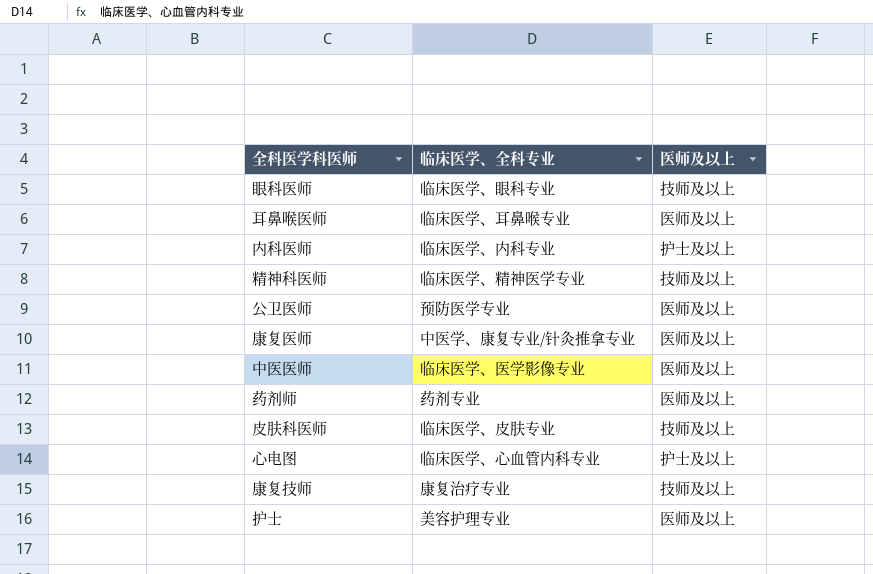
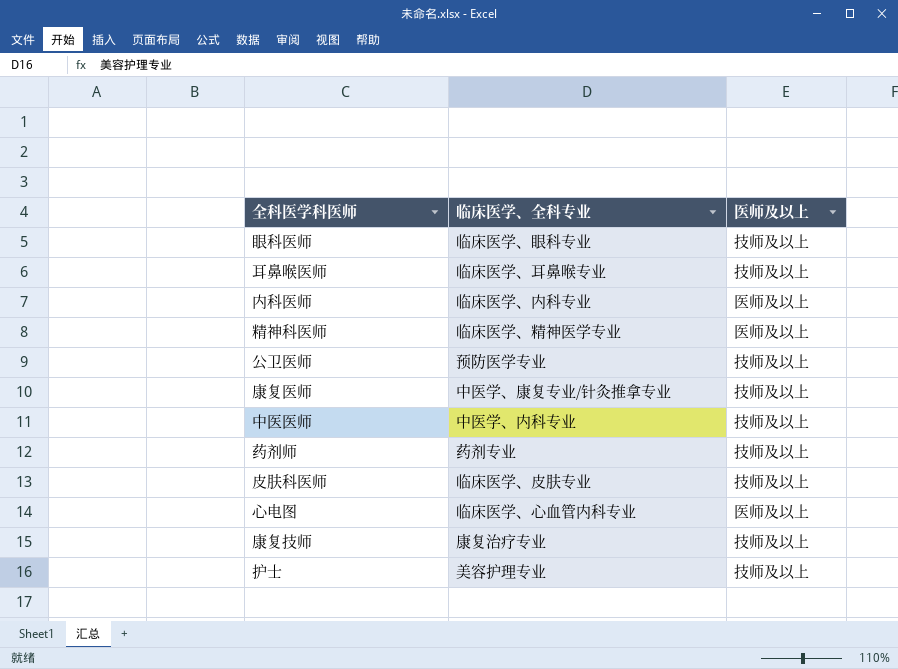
耳鼻喉医师 | 医师及以上: 医师及以上 -> 技师及以上
内科医师 | 医师及以上: 护士及以上 -> 医师及以上
精神科医师 | 医师及以上: 技师及以上 -> 医师及以上
公卫医师 | 医师及以上: 医师及以上 -> 技师及以上
康复医师 | 医师及以上: 医师及以上 -> 技师及以上
中医医师 | 临床医学、全科专业: 临床医学、医学影像专业 -> 中医学、内科专业
中医医师 | 医师及以上: 医师及以上 -> 技师及以上
药剂师 | 医师及以上: 医师及以上 -> 技师及以上
心电图 | 医师及以上: 护士及以上 -> 医师及以上
护士 | 医师及以上: 医师及以上 -> 技师及以上

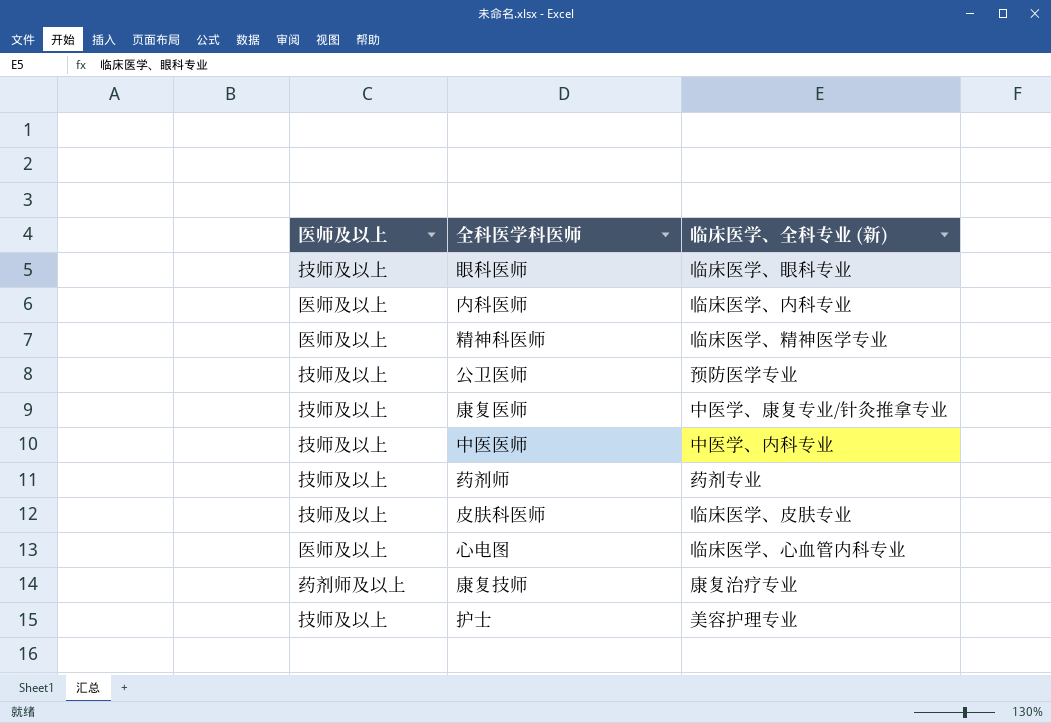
column 医师及以上 | position: 3 -> 1
column name: 临床医学、全科专业 -> 临床医学、全科专业 (新)
row 耳鼻喉医师: 临床医学、耳鼻喉专业 | 技师及以上 -> none
康复技师 | 医师及以上: 技师及以上 -> 药剂师及以上

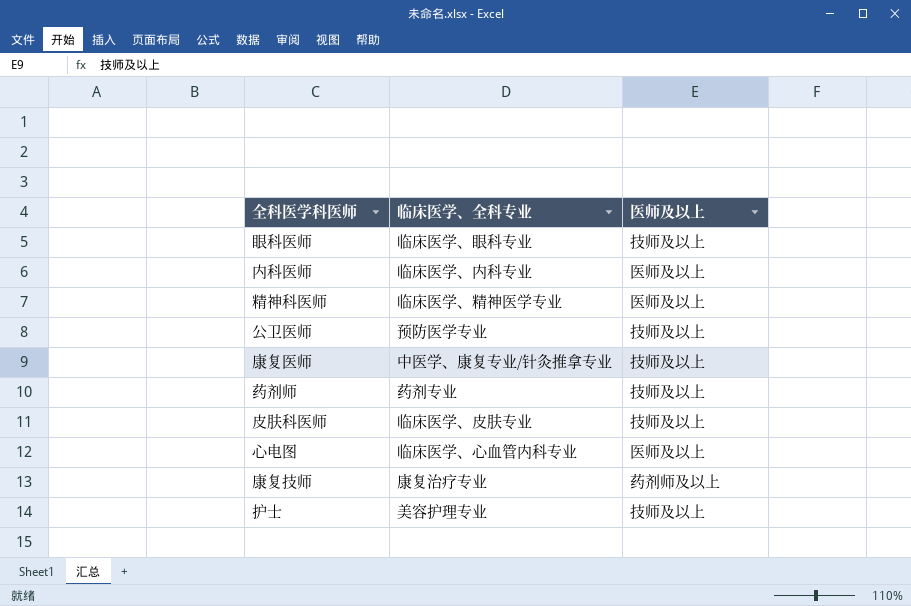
column name: 临床医学、全科专业 (新) -> 临床医学、全科专业
column 医师及以上 | position: 1 -> 3
row 中医医师: 技师及以上 | 中医学、内科专业 -> none

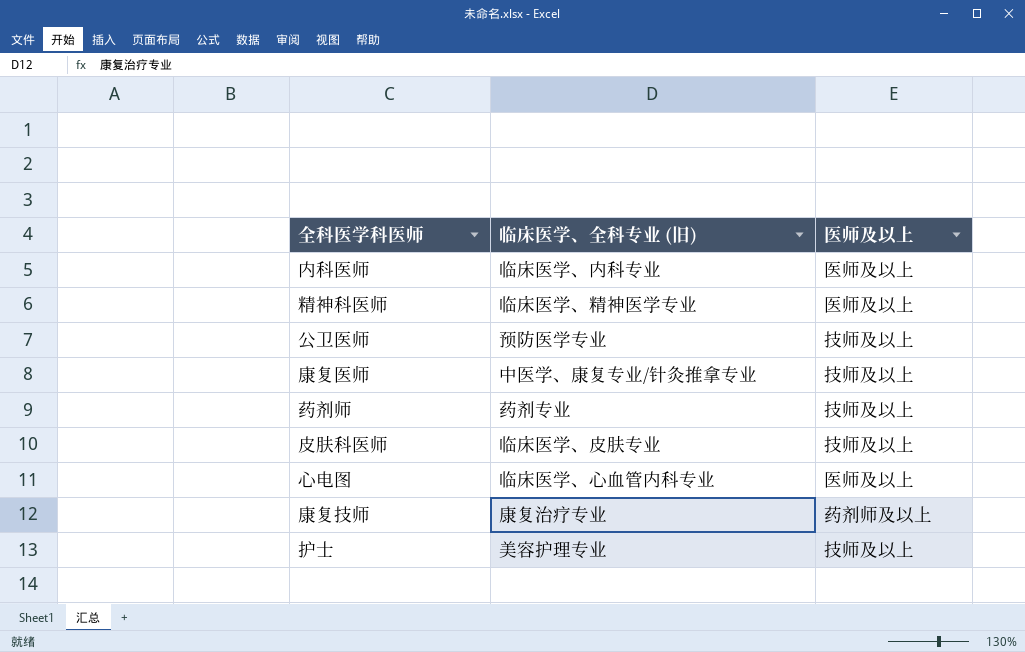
column name: 临床医学、全科专业 -> 临床医学、全科专业 (旧)
row 眼科医师: 临床医学、眼科专业 | 技师及以上 -> none

